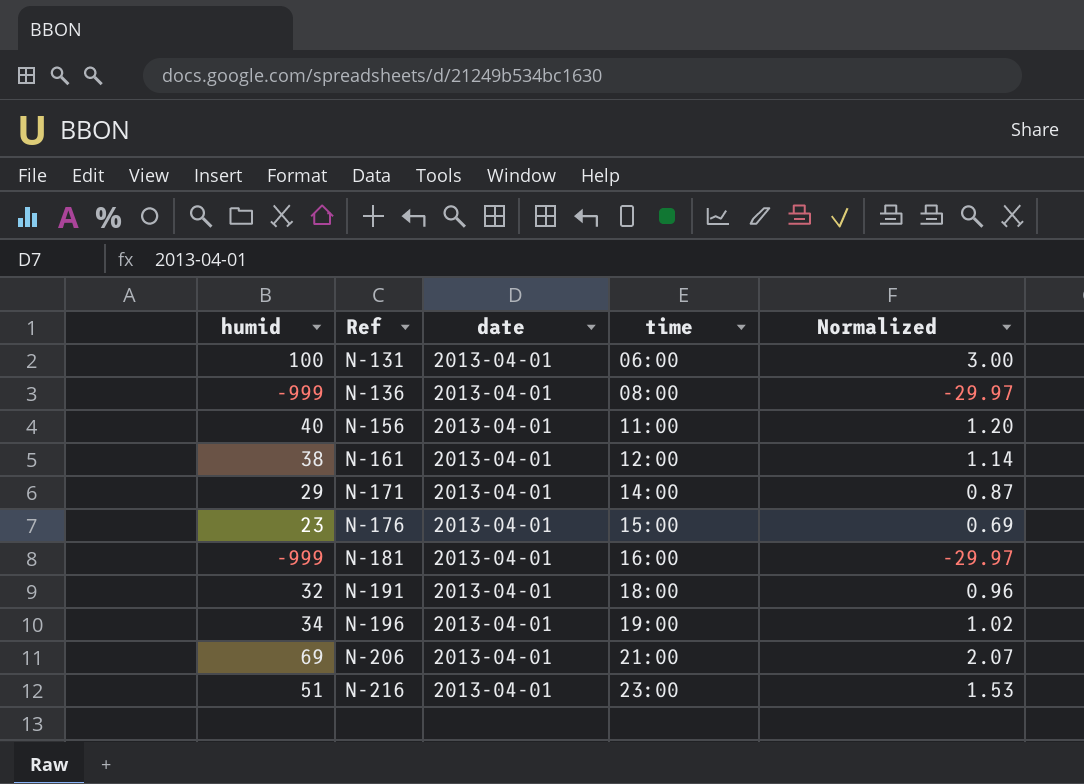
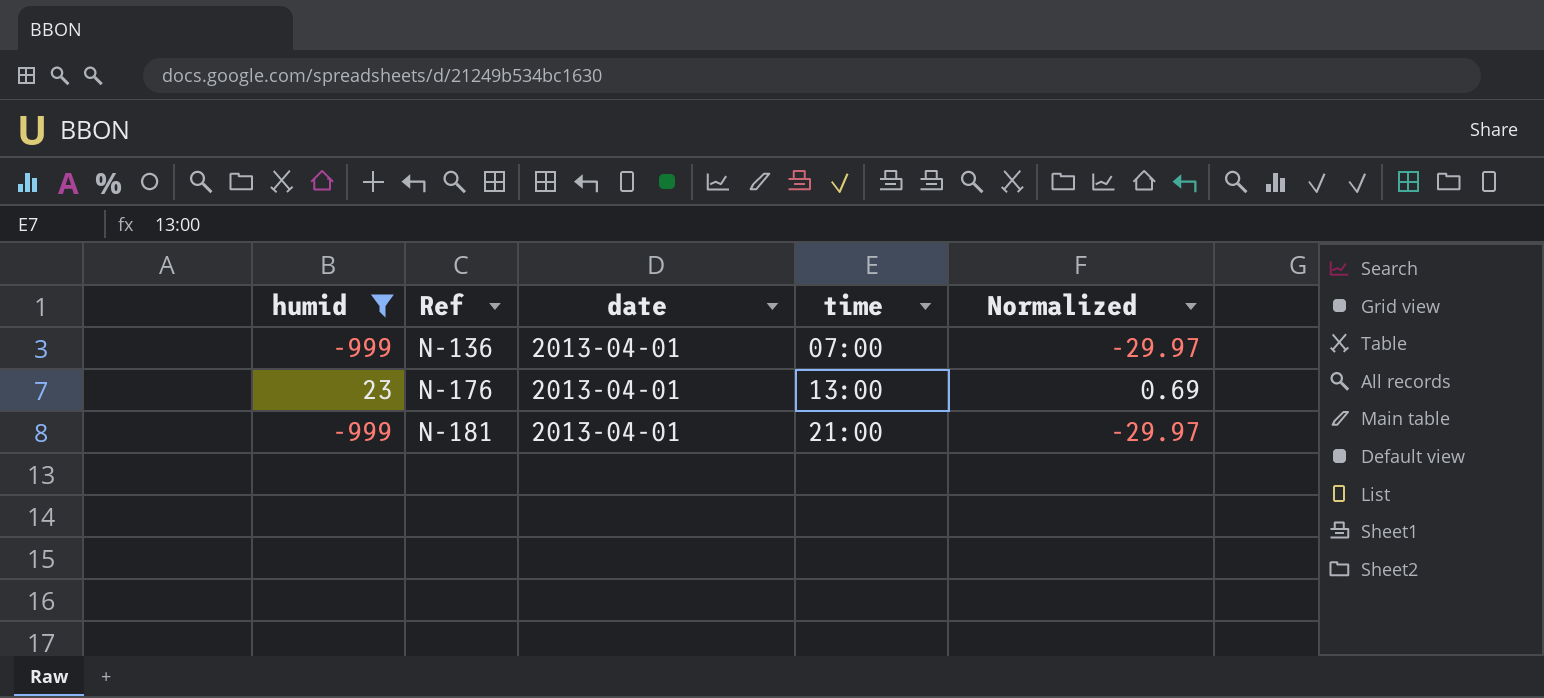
filter: none -> humid <= 23
N-136 | time: 08:00 -> 07:00
N-176 | time: 15:00 -> 13:00
N-181 | time: 16:00 -> 21:00

